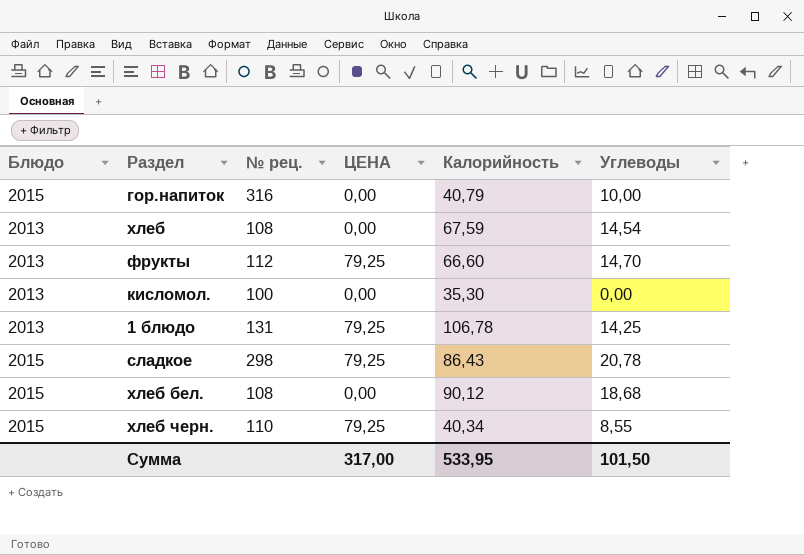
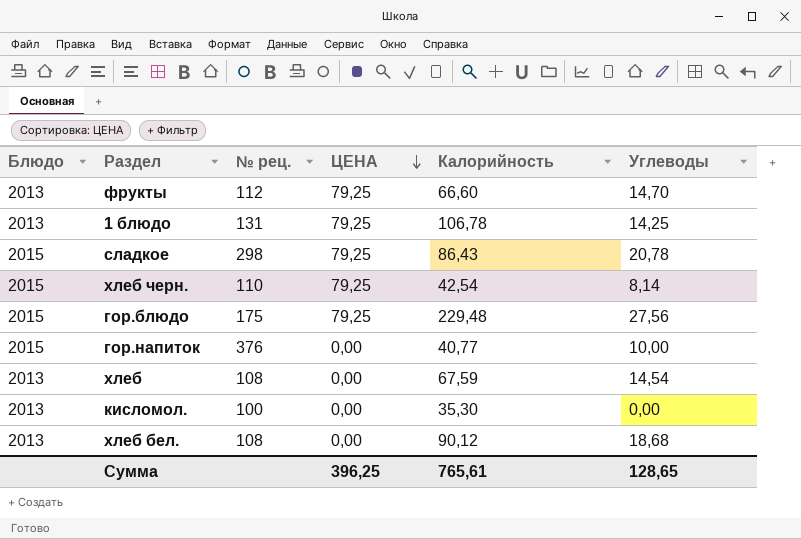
row order: none -> ЦЕНА descending
хлеб черн. | Калорийность: 40,34 -> 42,54
хлеб черн. | Углеводы: 8,55 -> 8,14
row гор.блюдо: none -> 2015 | 175 | 79,25 | 229,48 | 27,56
гор.напиток | № рец.: 316 -> 376
гор.напиток | Калорийность: 40,79 -> 40,77
хлеб бел. | Блюдо: 2015 -> 2013
Сумма | ЦЕНА: 317,00 -> 396,25
Сумма | Калорийность: 533,95 -> 765,61
Сумма | Углеводы: 101,50 -> 128,65

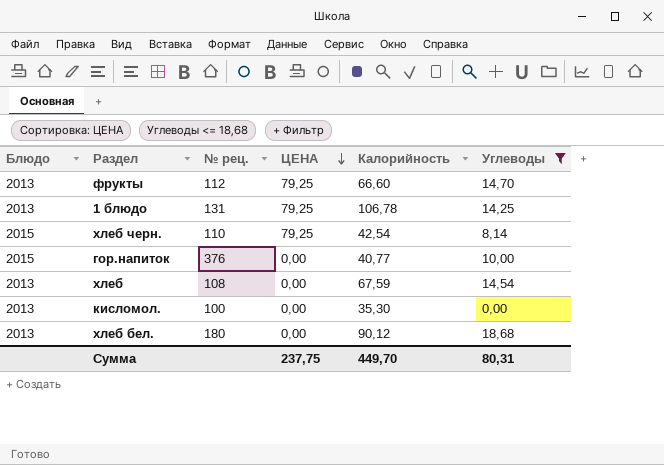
filter: none -> Углеводы <= 18,68
хлеб бел. | № рец.: 108 -> 180
Сумма | ЦЕНА: 396,25 -> 237,75
Сумма | Калорийность: 765,61 -> 449,70
Сумма | Углеводы: 128,65 -> 80,31

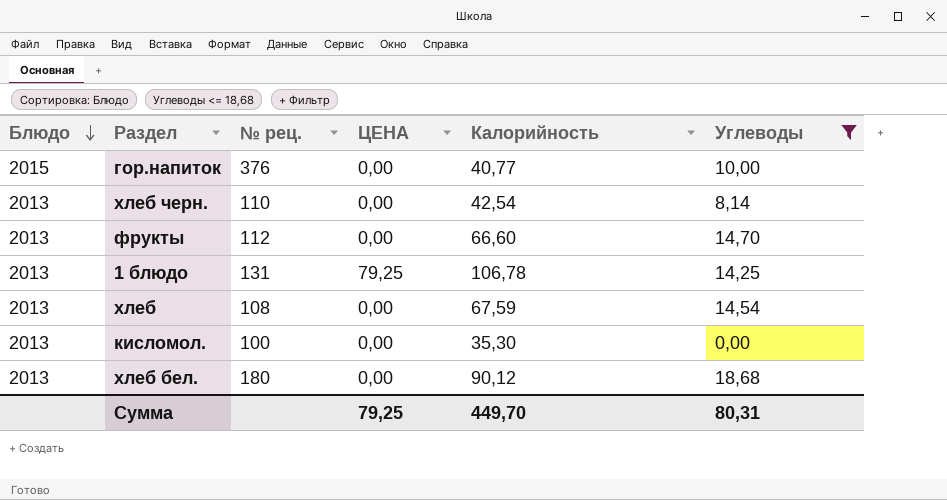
row order: ЦЕНА descending -> Блюдо descending
хлеб черн. | Блюдо: 2015 -> 2013
хлеб черн. | ЦЕНА: 79,25 -> 0,00
фрукты | ЦЕНА: 79,25 -> 0,00
Сумма | ЦЕНА: 237,75 -> 79,25

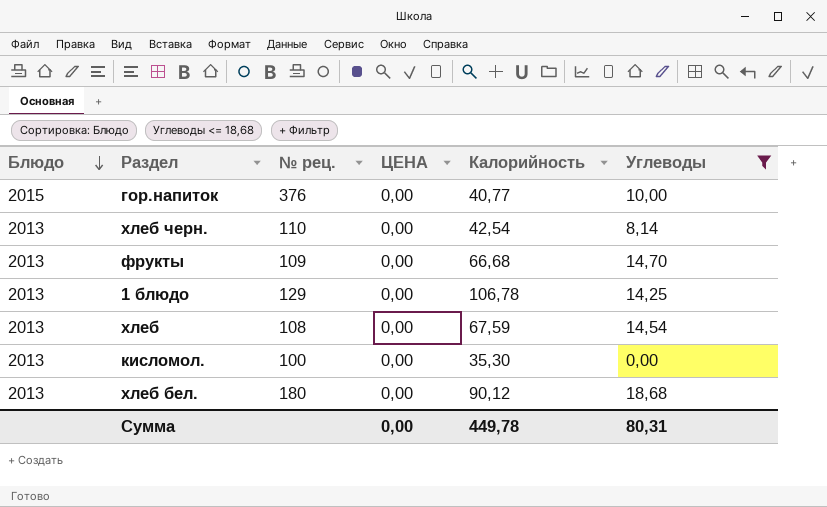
фрукты | № рец.: 112 -> 109
фрукты | Калорийность: 66,60 -> 66,68
1 блюдо | № рец.: 131 -> 129
1 блюдо | ЦЕНА: 79,25 -> 0,00
Сумма | ЦЕНА: 79,25 -> 0,00
Сумма | Калорийность: 449,70 -> 449,78

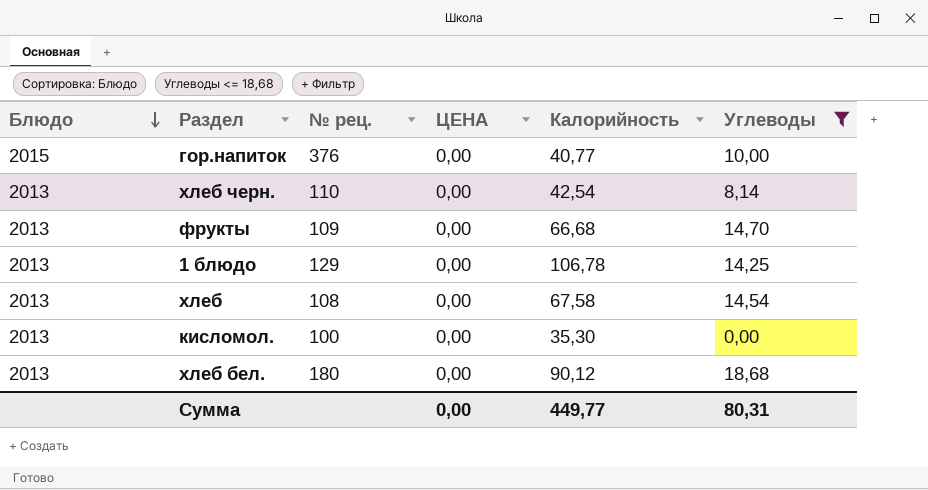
хлеб | Калорийность: 67,59 -> 67,58
Сумма | Калорийность: 449,78 -> 449,77

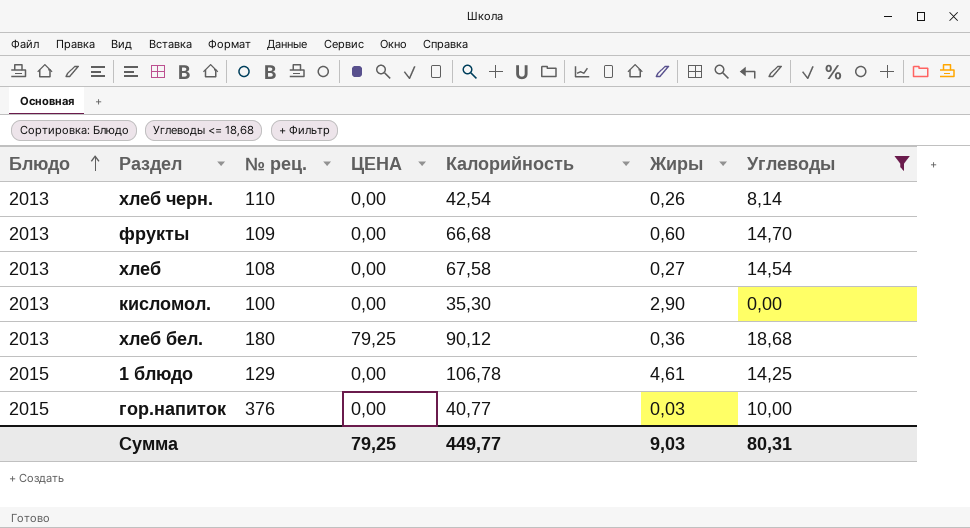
row order: Блюдо descending -> Блюдо ascending
column Жиры | position: none -> 6
хлеб бел. | ЦЕНА: 0,00 -> 79,25
1 блюдо | Блюдо: 2013 -> 2015
Сумма | ЦЕНА: 0,00 -> 79,25

